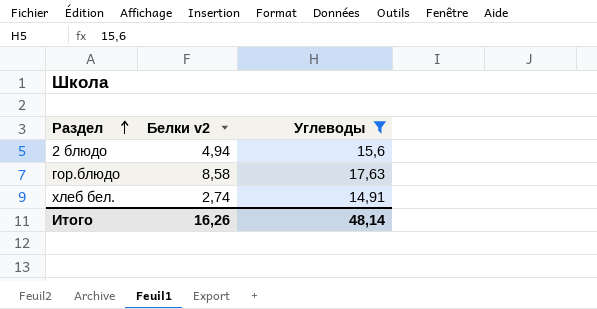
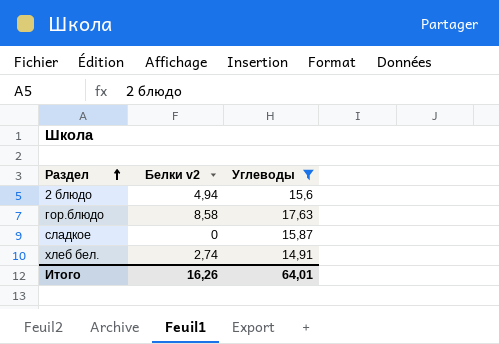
row сладкое: none -> 0 | 15,87
Итого | Углеводы: 48,14 -> 64,01

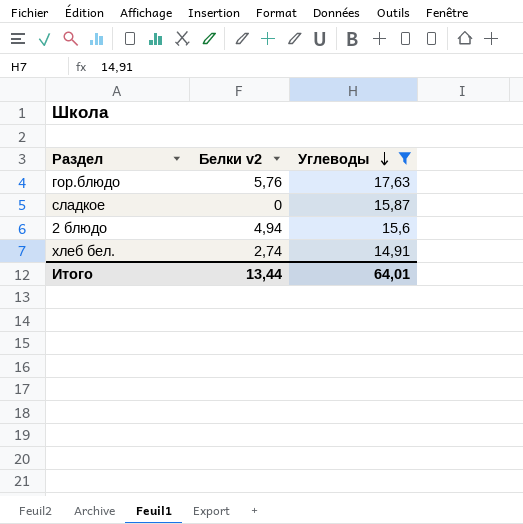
row order: Раздел ascending -> Углеводы descending
гор.блюдо | Белки v2: 8,58 -> 5,76
Итого | Белки v2: 16,26 -> 13,44

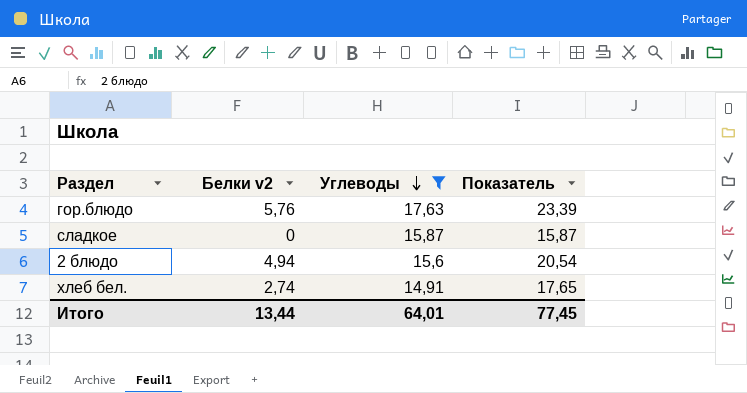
column Показатель | formula: none -> [Белки v2] + [Углеводы]

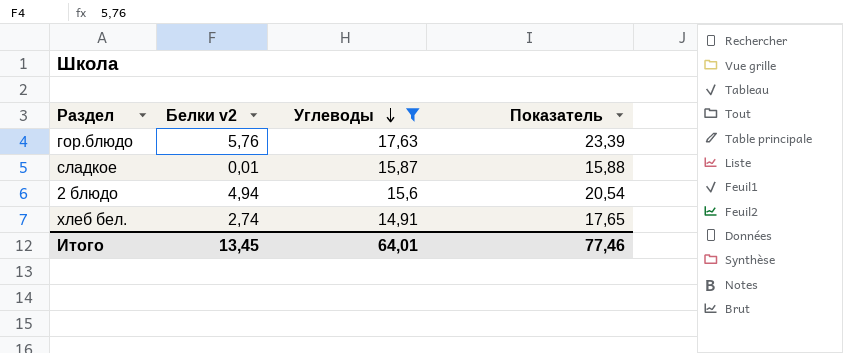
сладкое | Белки v2: 0 -> 0,01
сладкое | Показатель: 15,87 -> 15,88
Итого | Белки v2: 13,44 -> 13,45
Итого | Показатель: 77,45 -> 77,46

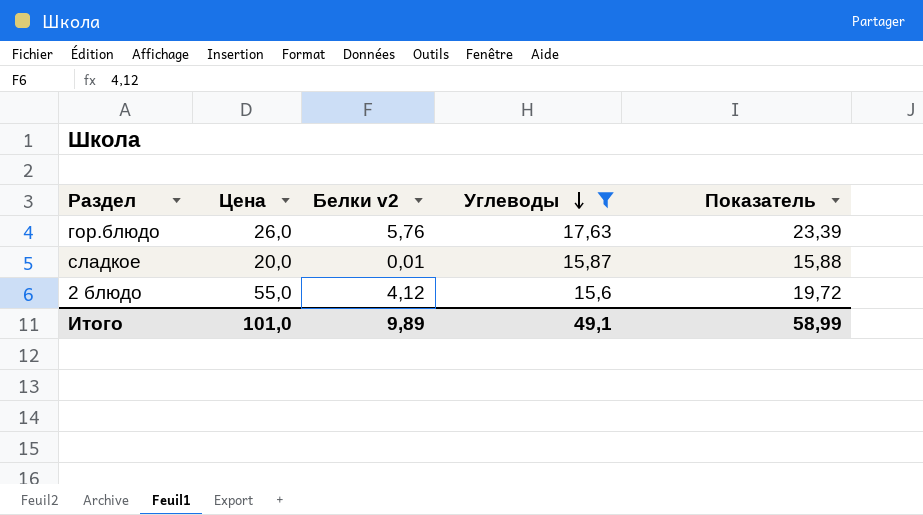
column Цена | position: none -> 2
row хлеб бел.: 2,74 | 14,91 | 17,65 -> none
2 блюдо | Белки v2: 4,94 -> 4,12
2 блюдо | Показатель: 20,54 -> 19,72
Итого | Белки v2: 13,45 -> 9,89
Итого | Углеводы: 64,01 -> 49,1
Итого | Показатель: 77,46 -> 58,99

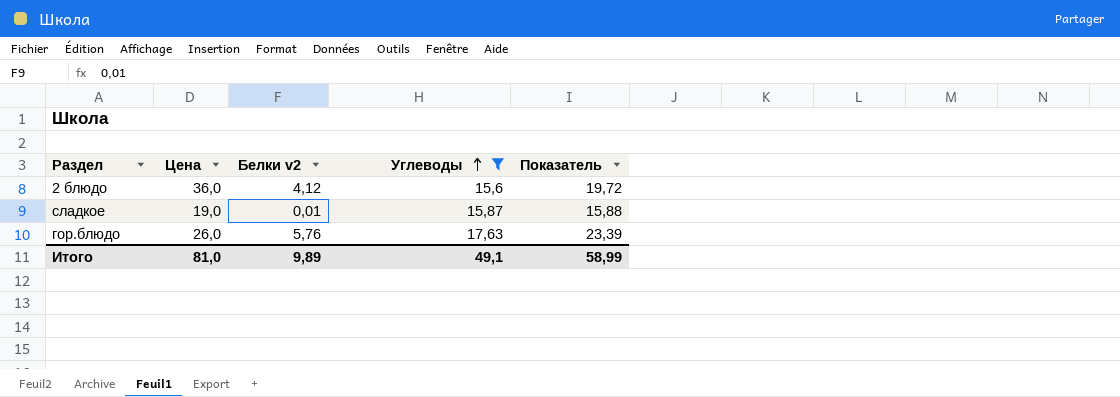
row order: Углеводы descending -> Углеводы ascending
2 блюдо | Цена: 55,0 -> 36,0
сладкое | Цена: 20,0 -> 19,0
Итого | Цена: 101,0 -> 81,0

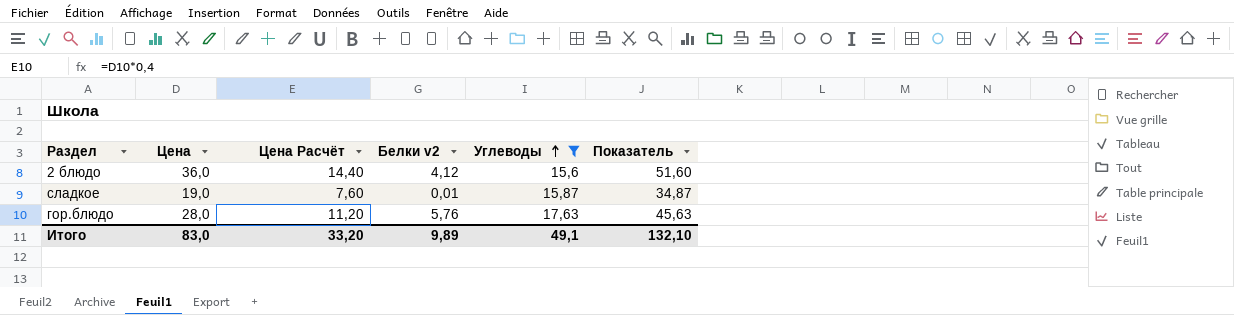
column Цена Расчёт | formula: none -> [Цена] * 0,4
column Показатель | formula: [Белки v2] + [Углеводы] -> [Цена] + [Углеводы]
гор.блюдо | Цена: 26,0 -> 28,0
Итого | Цена: 81,0 -> 83,0
Итого | Показатель: 58,99 -> 132,10

